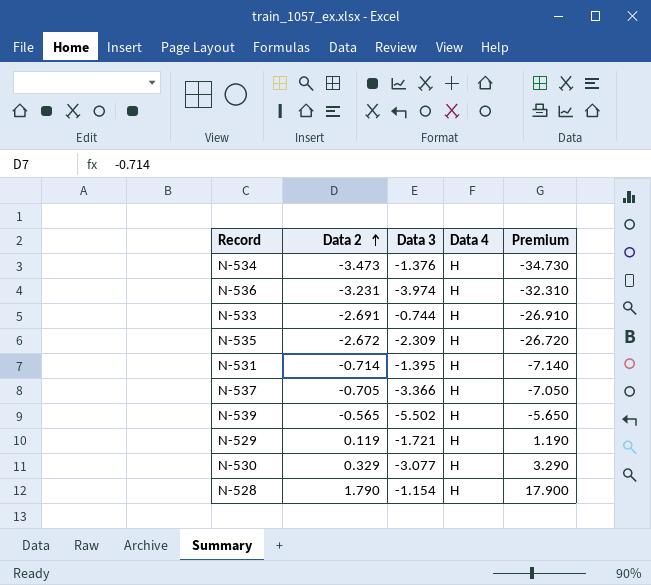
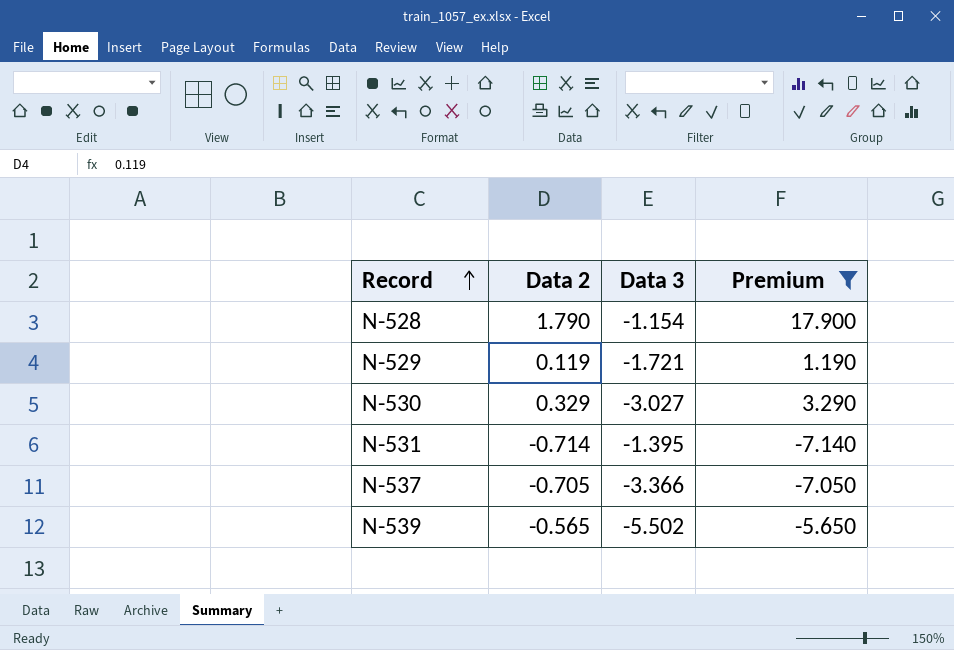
filter: none -> Premium >= -7.140
row order: Data 2 ascending -> Record ascending
column Data 4 | position: 4 -> none
N-530 | Data 3: -3.077 -> -3.027

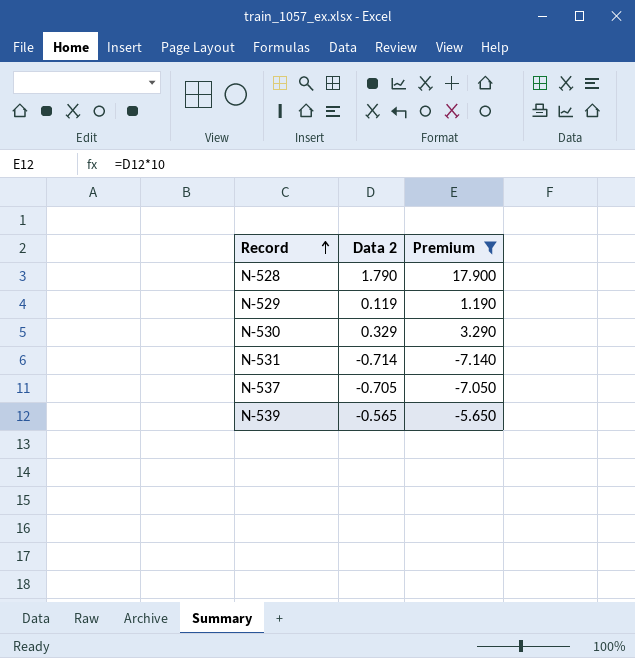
column Data 3 | position: 3 -> none

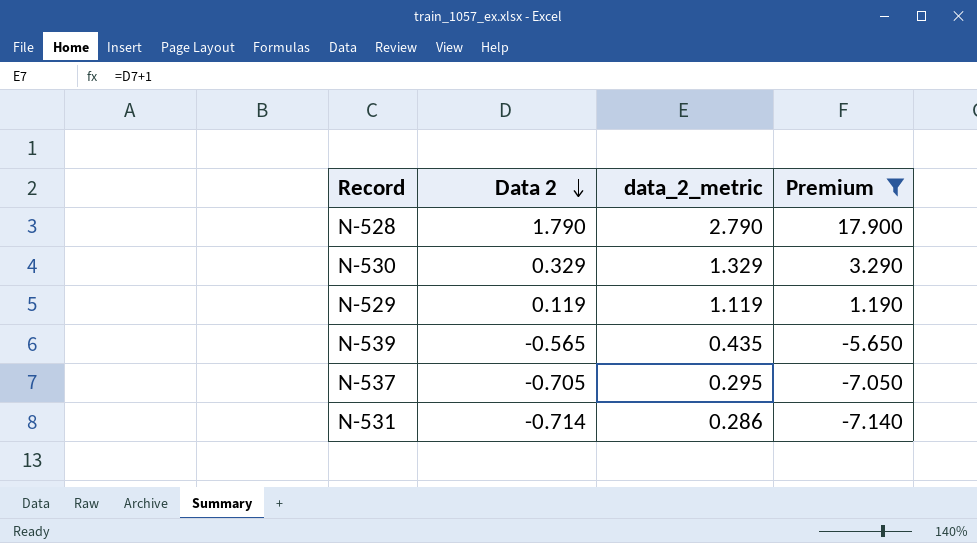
row order: Record ascending -> Data 2 descending
column data_2_metric | formula: none -> [Data 2] + 1

